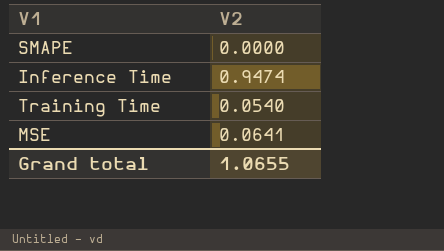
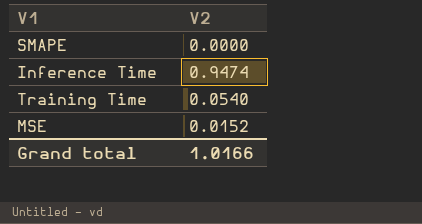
MSE | V2: 0.0641 -> 0.0152
Grand total | V2: 1.0655 -> 1.0166

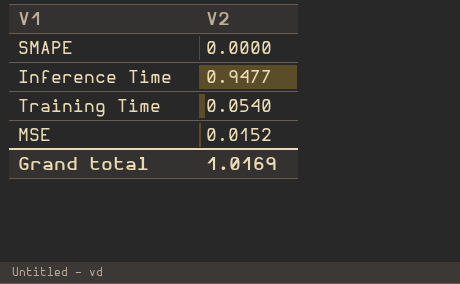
Inference Time | V2: 0.9474 -> 0.9477
Grand total | V2: 1.0166 -> 1.0169

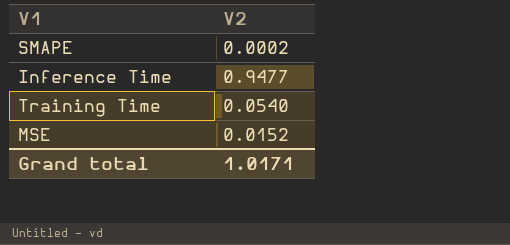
SMAPE | V2: 0.0000 -> 0.0002
Grand total | V2: 1.0169 -> 1.0171

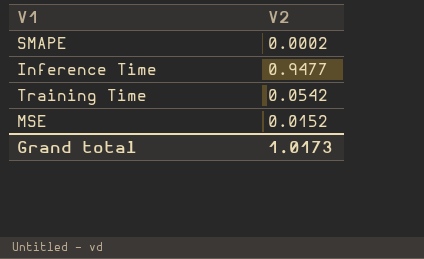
Training Time | V2: 0.0540 -> 0.0542
Grand total | V2: 1.0171 -> 1.0173

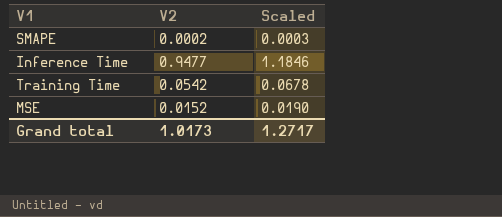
column Scaled | formula: none -> [V2] * 1.25

